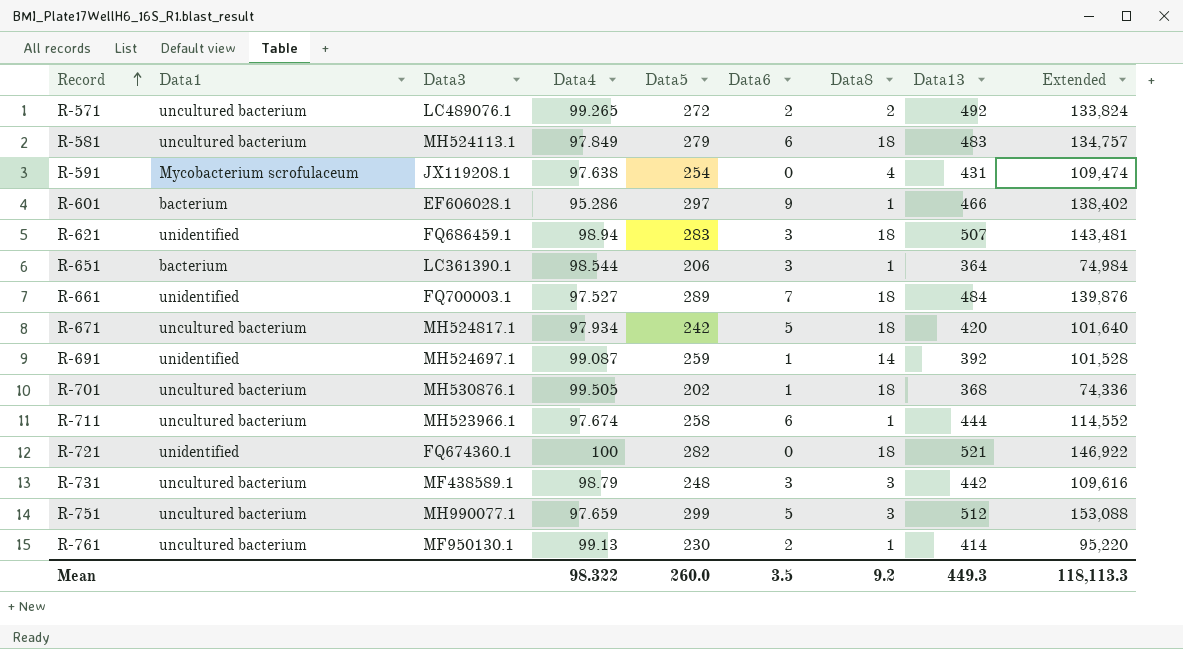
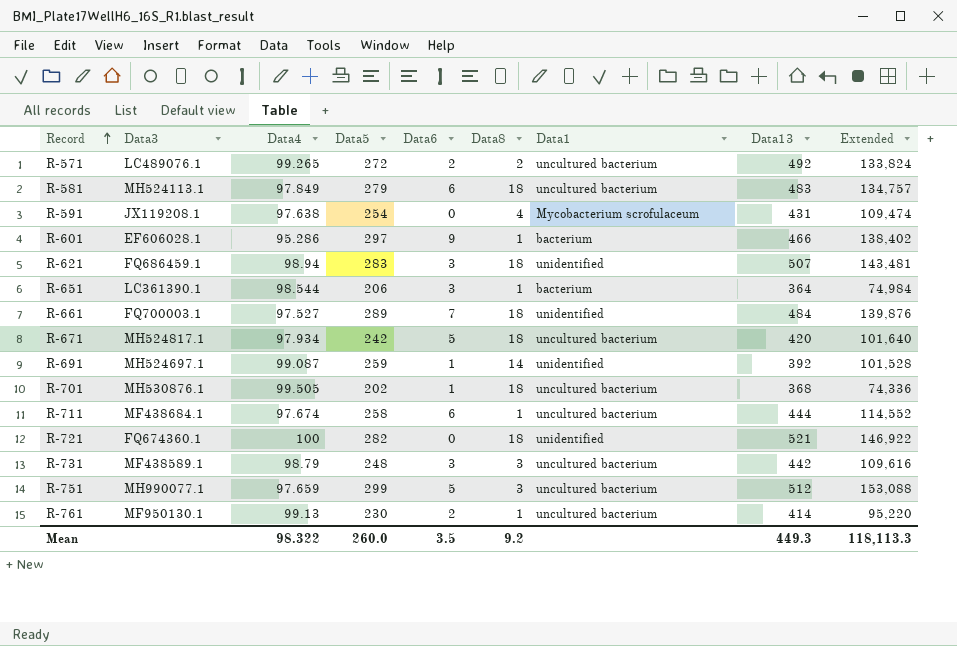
column Data1 | position: 2 -> 7
R-711 | Data3: MH523966.1 -> MF438684.1

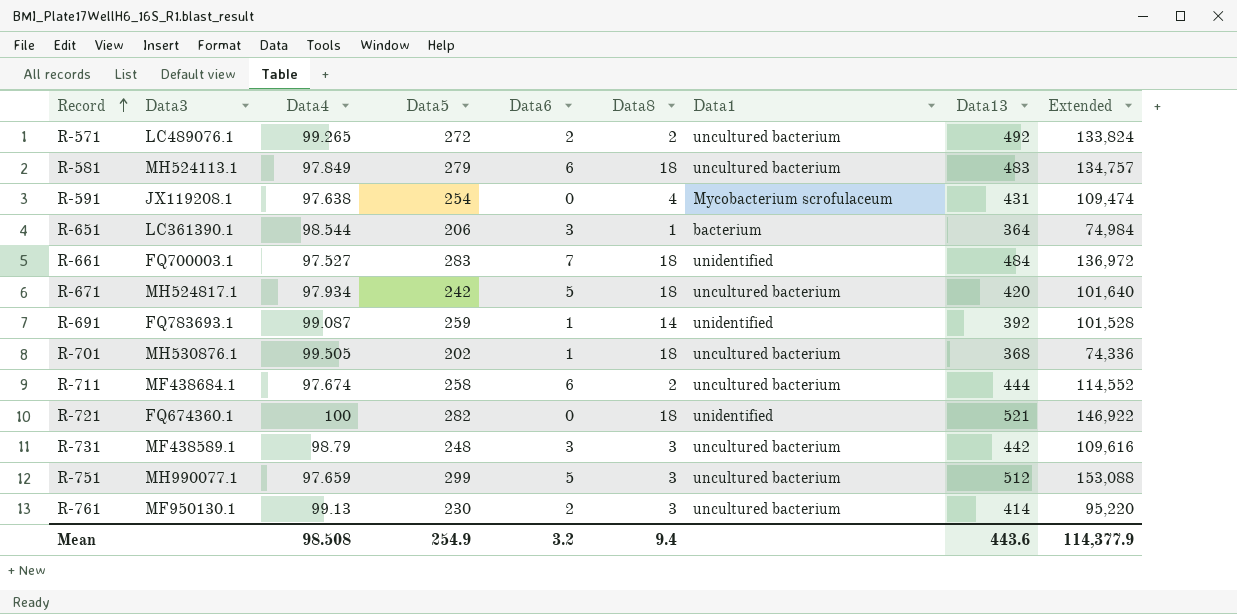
row R-601: EF606028.1 | 95.286 | 297 | 9 | 1 | bacterium | 466 | 138,402 -> none
row R-621: FQ686459.1 | 98.94 | 283 | 3 | 18 | unidentified | 507 | 143,481 -> none
R-661 | Data5: 289 -> 283
R-661 | Extended: 139,876 -> 136,972
R-691 | Data3: MH524697.1 -> FQ783693.1
R-711 | Data8: 1 -> 2
R-761 | Data8: 1 -> 3
Mean | Data4: 98.322 -> 98.508
Mean | Data5: 260.0 -> 254.9
Mean | Data6: 3.5 -> 3.2
Mean | Data8: 9.2 -> 9.4
Mean | Data13: 449.3 -> 443.6
Mean | Extended: 118,113.3 -> 114,377.9

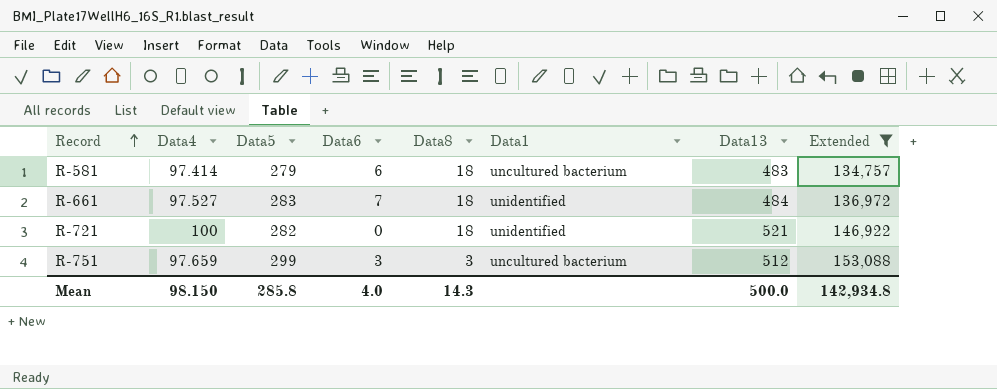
filter: none -> Extended >= 134,757
column Data3 | position: 2 -> none
R-581 | Data4: 97.849 -> 97.414
R-751 | Data6: 5 -> 3
Mean | Data4: 98.508 -> 98.150
Mean | Data5: 254.9 -> 285.8
Mean | Data6: 3.2 -> 4.0
Mean | Data8: 9.4 -> 14.3
Mean | Data13: 443.6 -> 500.0
Mean | Extended: 114,377.9 -> 142,934.8

